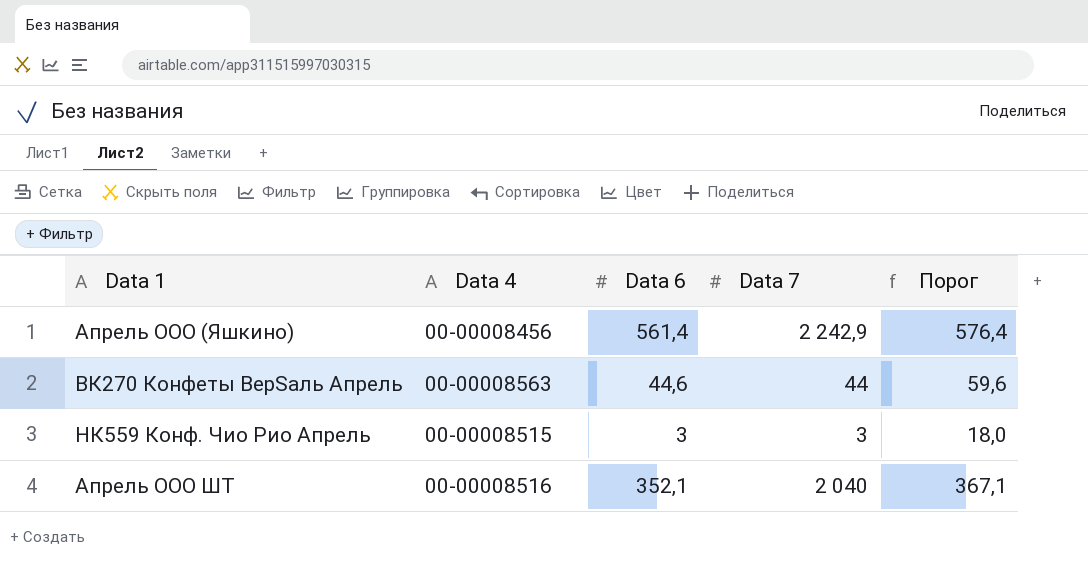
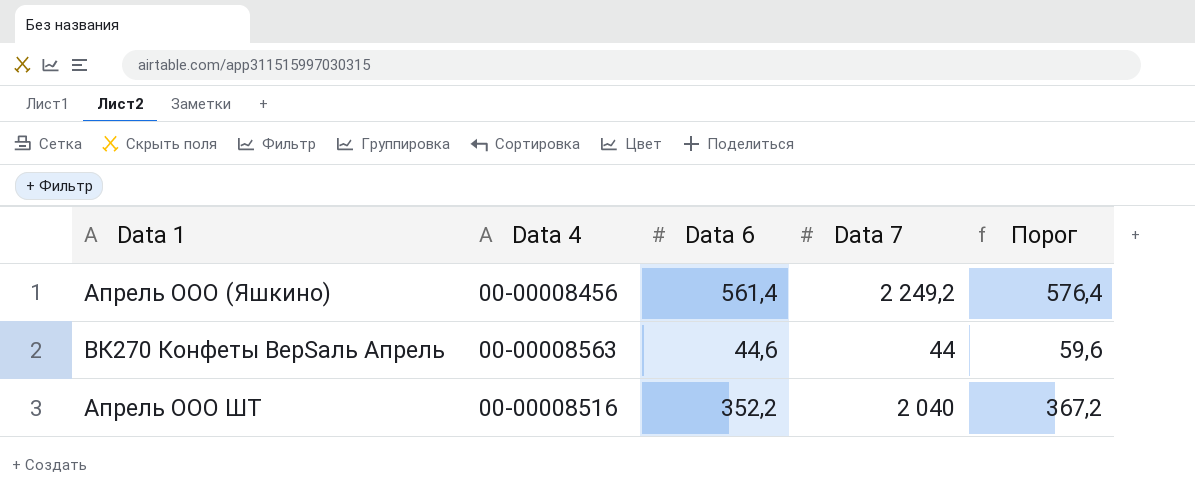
row НК559 Конф. Чио Рио Апрель: 00-00008515 | 3 | 3 | 18,0 -> none
Апрель ООО (Яшкино) | Data 7: 2 242,9 -> 2 249,2
Апрель ООО ШТ | Data 6: 352,1 -> 352,2
Апрель ООО ШТ | Порог: 367,1 -> 367,2

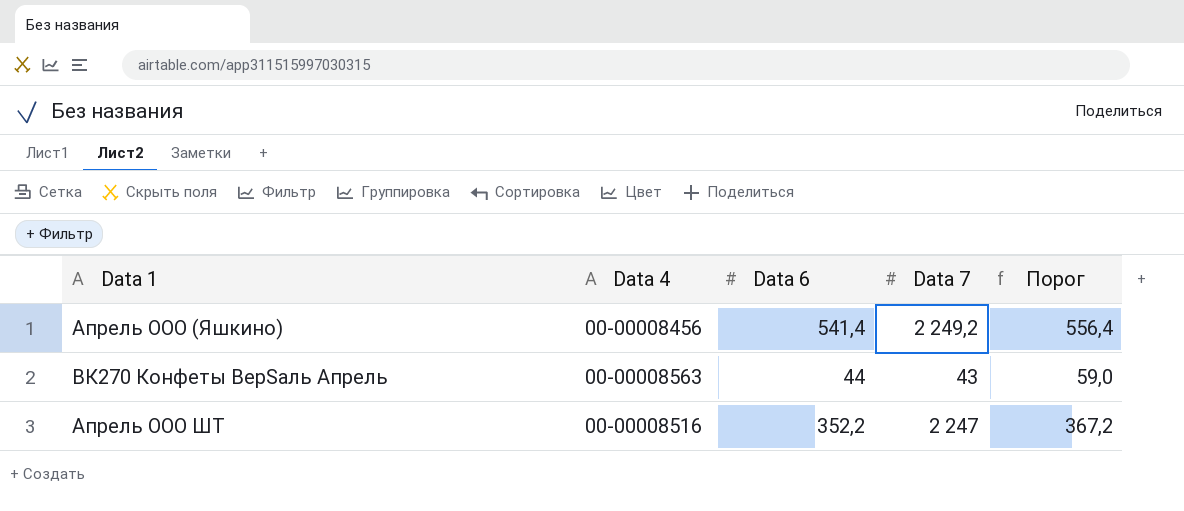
Апрель ООО (Яшкино) | Data 6: 561,4 -> 541,4
Апрель ООО (Яшкино) | Порог: 576,4 -> 556,4
ВК270 Конфеты ВерSаль Апрель | Data 6: 44,6 -> 44
ВК270 Конфеты ВерSаль Апрель | Data 7: 44 -> 43
ВК270 Конфеты ВерSаль Апрель | Порог: 59,6 -> 59,0
Апрель ООО ШТ | Data 7: 2 040 -> 2 247

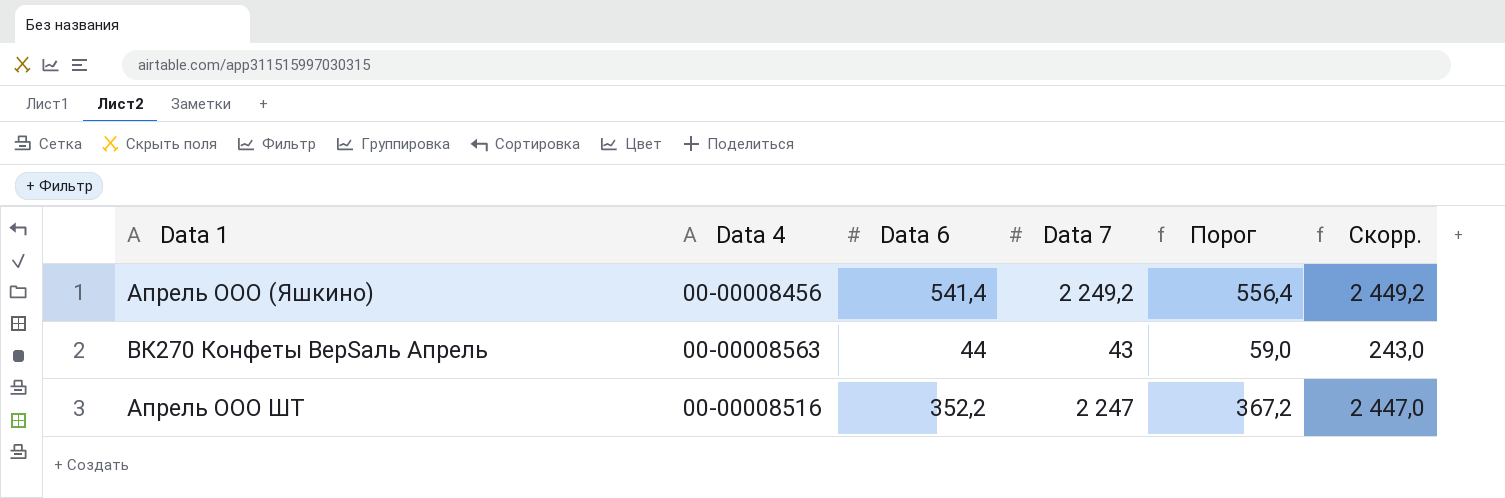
column Скорр. | formula: none -> [Data 7] + 200

